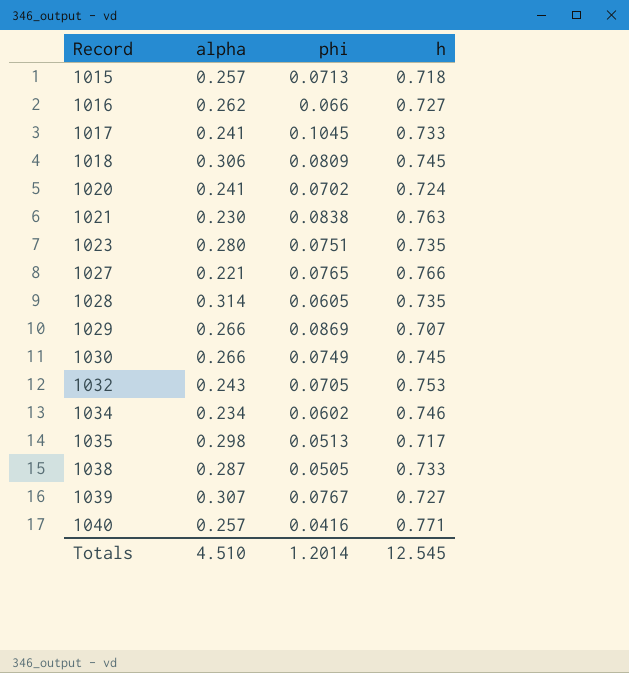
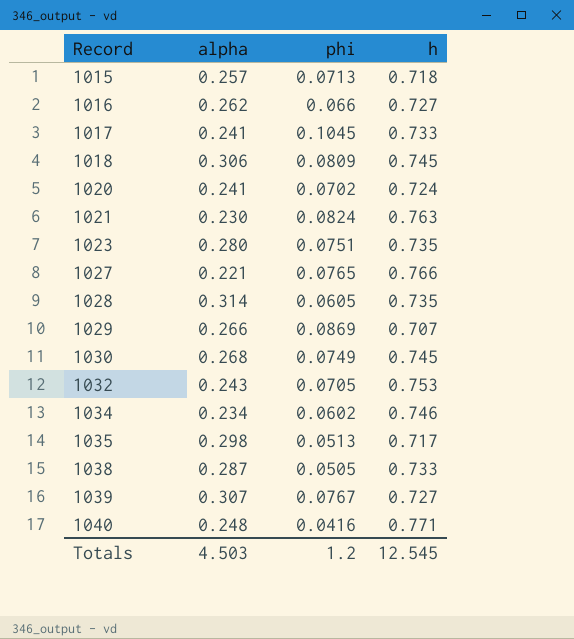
1021 | phi: 0.0838 -> 0.0824
1030 | alpha: 0.266 -> 0.268
1040 | alpha: 0.257 -> 0.248
Totals | alpha: 4.510 -> 4.503
Totals | phi: 1.2014 -> 1.2

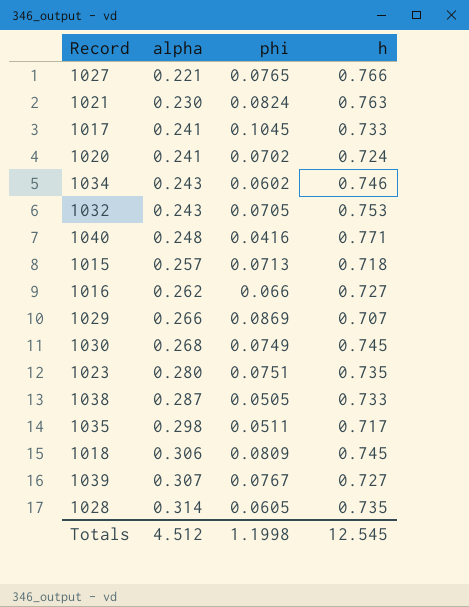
row order: Record ascending -> alpha ascending
1034 | alpha: 0.234 -> 0.243
1035 | phi: 0.0513 -> 0.0511
Totals | alpha: 4.503 -> 4.512
Totals | phi: 1.2 -> 1.1998

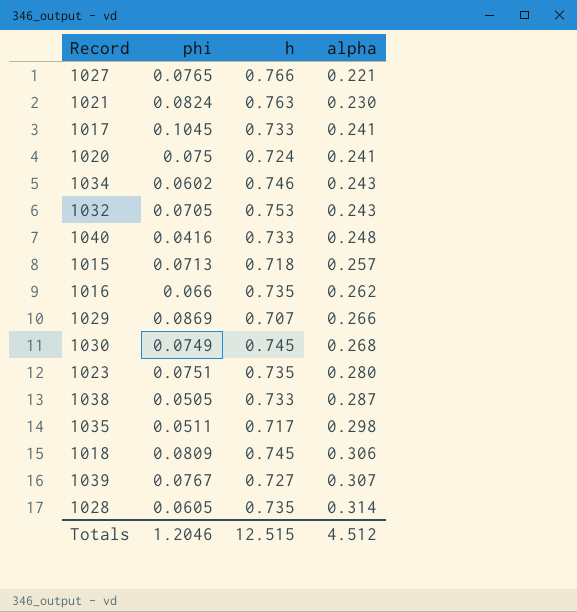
column alpha | position: 2 -> 4
1020 | phi: 0.0702 -> 0.075
1040 | h: 0.771 -> 0.733
1016 | h: 0.727 -> 0.735
Totals | phi: 1.1998 -> 1.2046
Totals | h: 12.545 -> 12.515

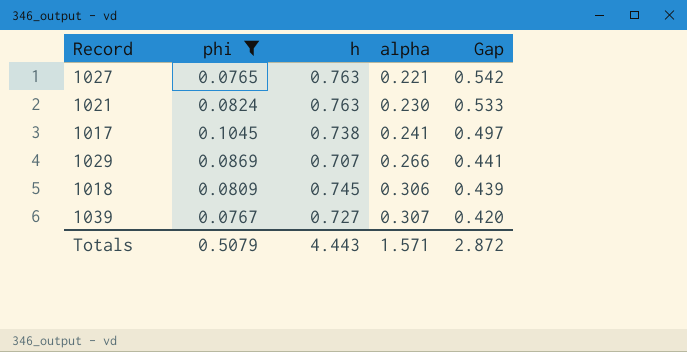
filter: none -> phi >= 0.0765
column Gap | formula: none -> [h] - [alpha]
1027 | h: 0.766 -> 0.763
1017 | h: 0.733 -> 0.738
Totals | phi: 1.2046 -> 0.5079
Totals | h: 12.515 -> 4.443
Totals | alpha: 4.512 -> 1.571

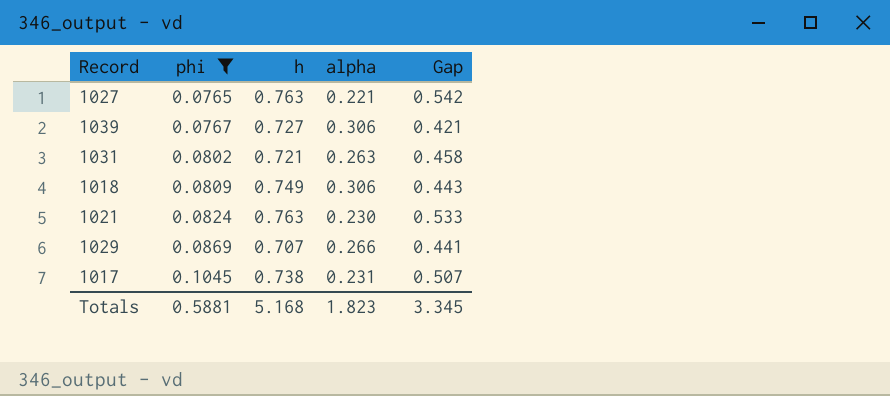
row order: alpha ascending -> phi ascending
1039 | alpha: 0.307 -> 0.306
1039 | Gap: 0.420 -> 0.421
row 1031: none -> 0.0802 | 0.721 | 0.263 | 0.458
1018 | h: 0.745 -> 0.749
1018 | Gap: 0.439 -> 0.443
1017 | alpha: 0.241 -> 0.231
1017 | Gap: 0.497 -> 0.507
Totals | phi: 0.5079 -> 0.5881
Totals | h: 4.443 -> 5.168
Totals | alpha: 1.571 -> 1.823
Totals | Gap: 2.872 -> 3.345

